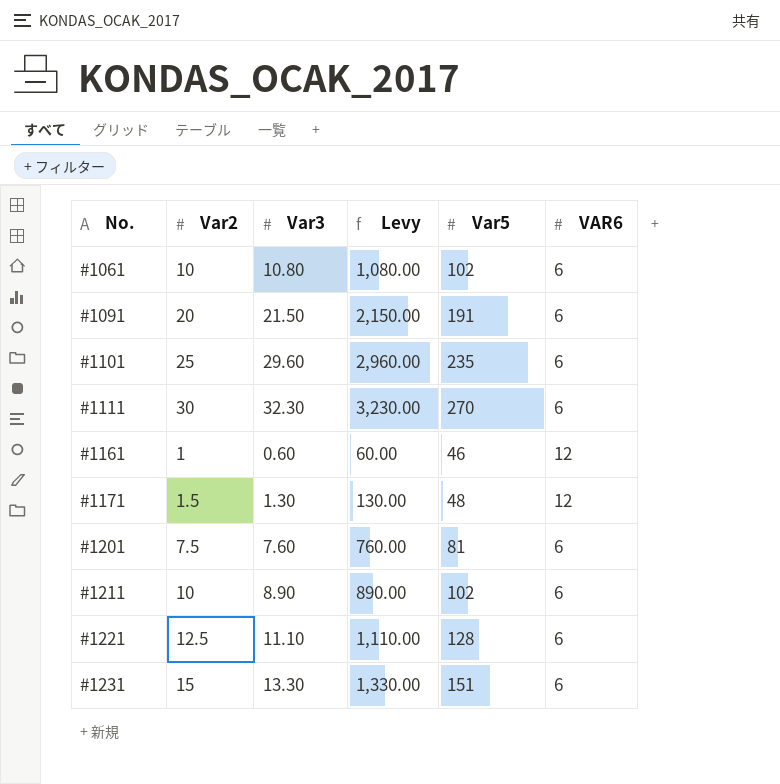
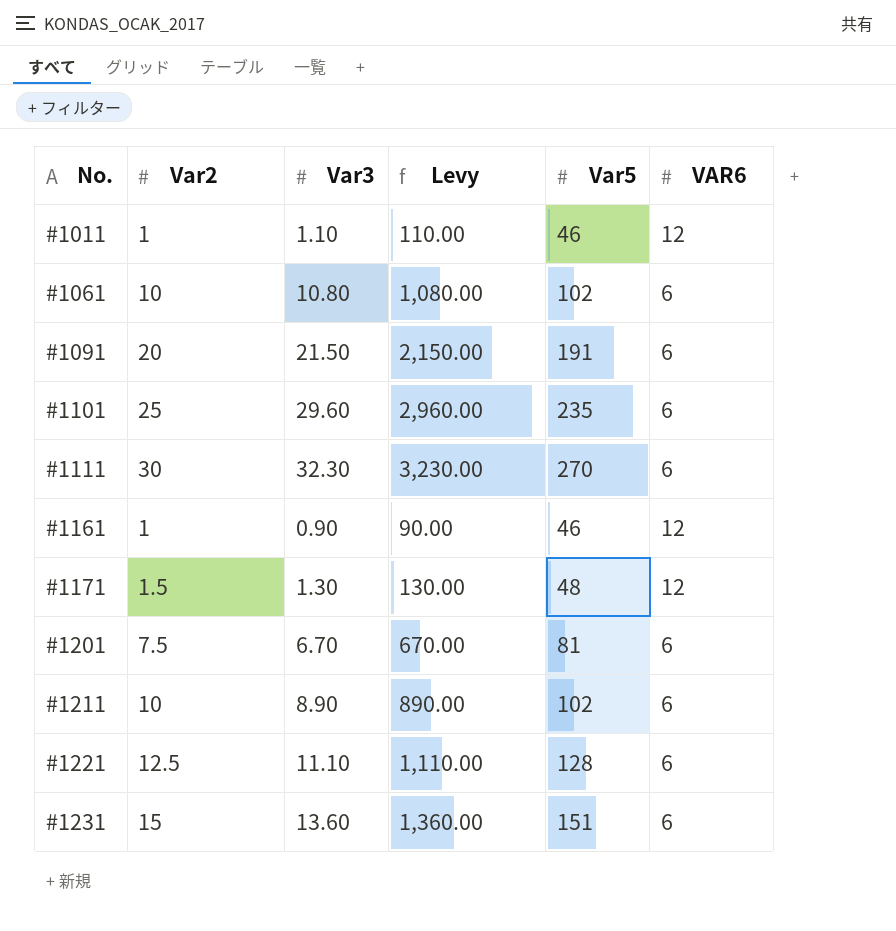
row #1011: none -> 1 | 1.10 | 110.00 | 46 | 12
#1161 | Var3: 0.60 -> 0.90
#1161 | Levy: 60.00 -> 90.00
#1201 | Var3: 7.60 -> 6.70
#1201 | Levy: 760.00 -> 670.00
#1231 | Var3: 13.30 -> 13.60
#1231 | Levy: 1,330.00 -> 1,360.00

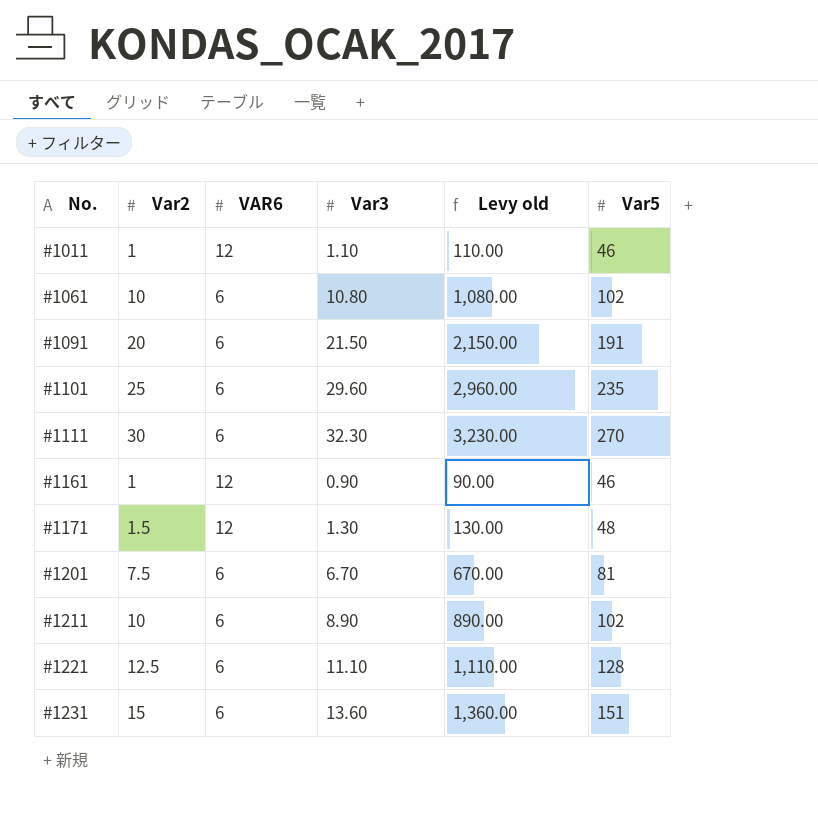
column VAR6 | position: 6 -> 3
column name: Levy -> Levy old

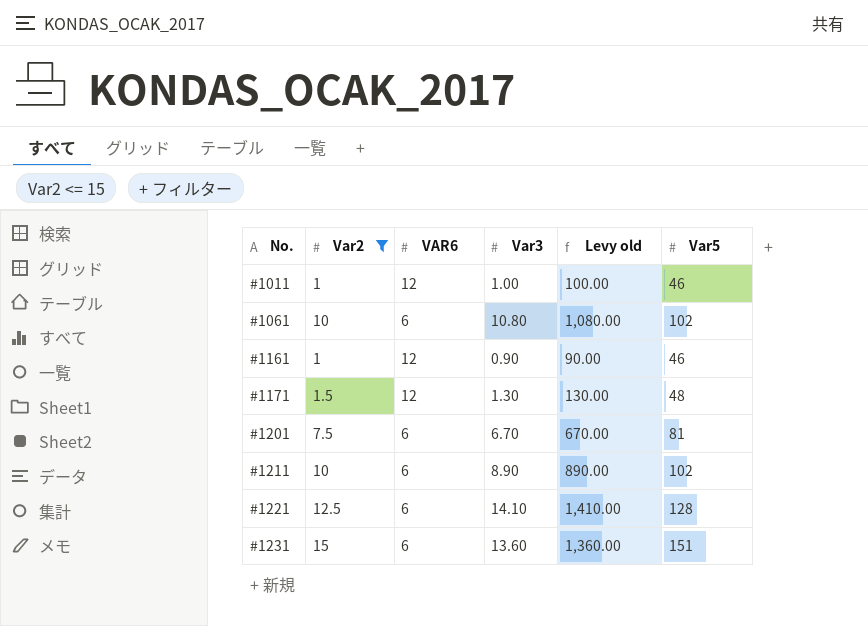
filter: none -> Var2 <= 15
#1011 | Var3: 1.10 -> 1.00
#1011 | Levy old: 110.00 -> 100.00
#1221 | Var3: 11.10 -> 14.10
#1221 | Levy old: 1,110.00 -> 1,410.00

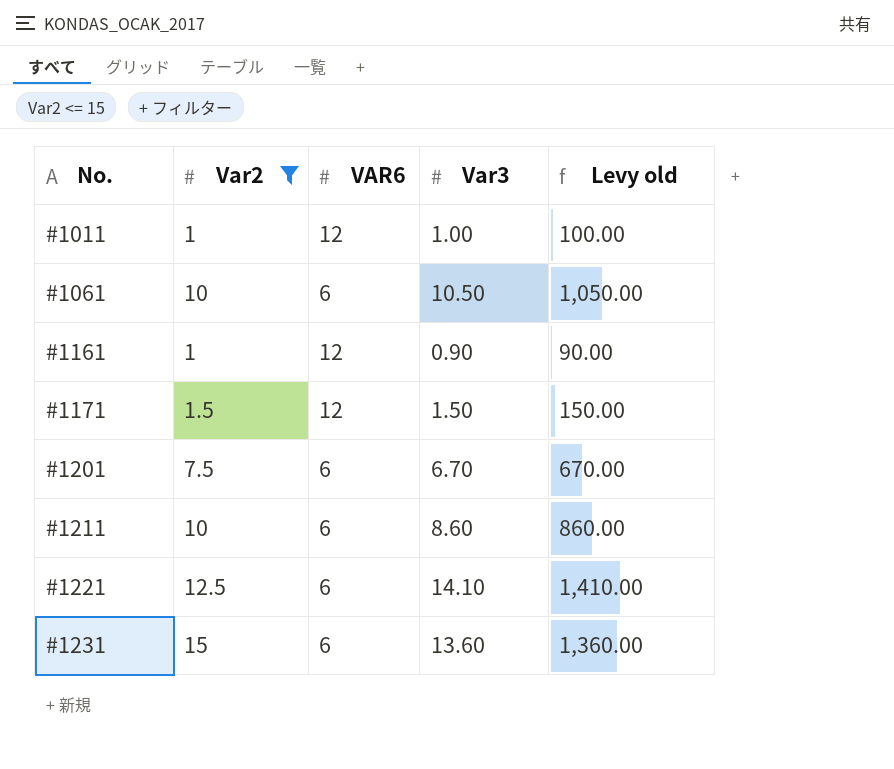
column Var5 | position: 6 -> none
#1061 | Var3: 10.80 -> 10.50
#1061 | Levy old: 1,080.00 -> 1,050.00
#1171 | Var3: 1.30 -> 1.50
#1171 | Levy old: 130.00 -> 150.00
#1211 | Var3: 8.90 -> 8.60
#1211 | Levy old: 890.00 -> 860.00

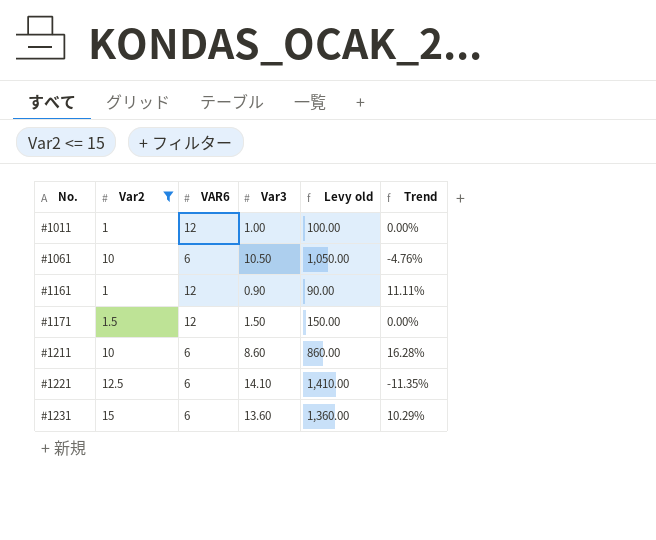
column Trend | formula: none -> ([Var2] - [Var3]) / [Var3]
row #1201: 7.5 | 6 | 6.70 | 670.00 -> none

